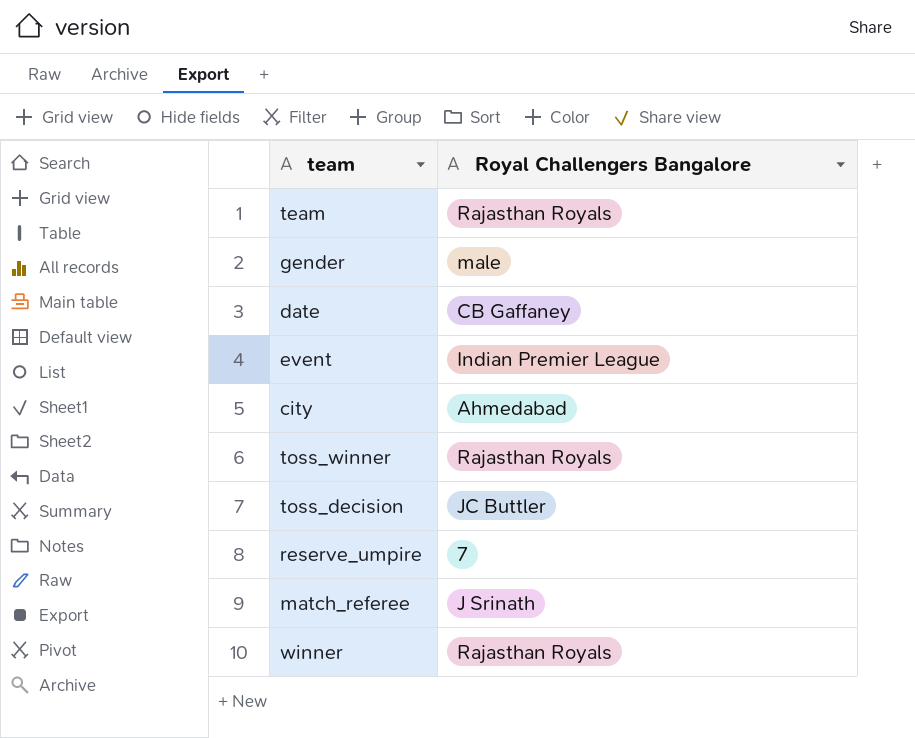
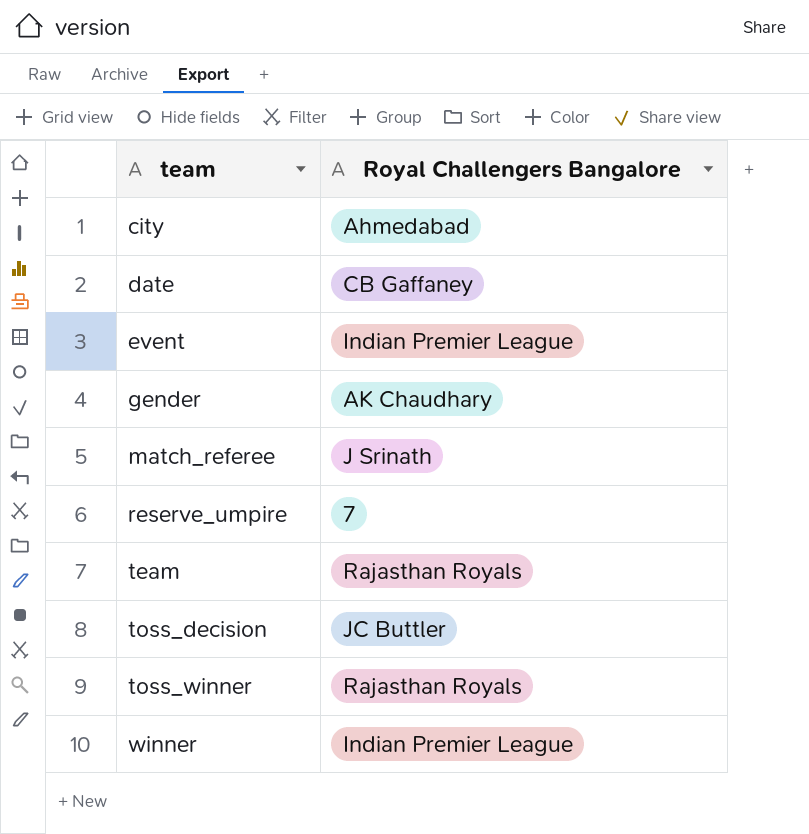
row order: none -> team ascending
gender | Royal Challengers Bangalore: male -> AK Chaudhary
winner | Royal Challengers Bangalore: Rajasthan Royals -> Indian Premier League

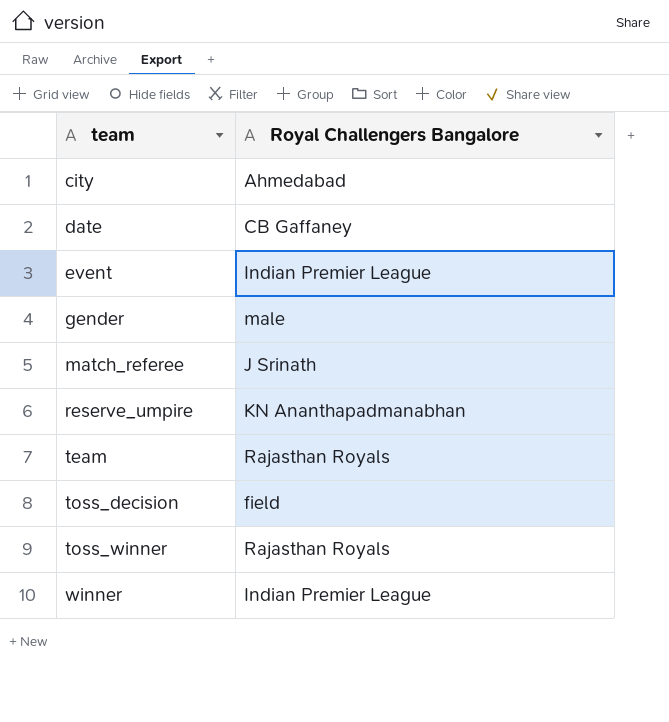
gender | Royal Challengers Bangalore: AK Chaudhary -> male
reserve_umpire | Royal Challengers Bangalore: 7 -> KN Ananthapadmanabhan
toss_decision | Royal Challengers Bangalore: JC Buttler -> field

